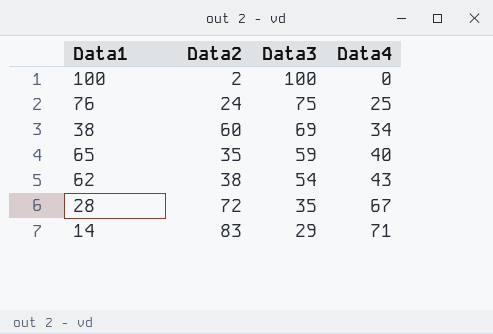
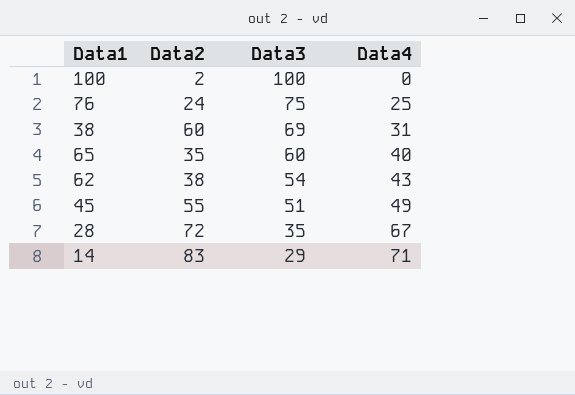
38 | Data4: 34 -> 31
65 | Data3: 59 -> 60
row 45: none -> 55 | 51 | 49

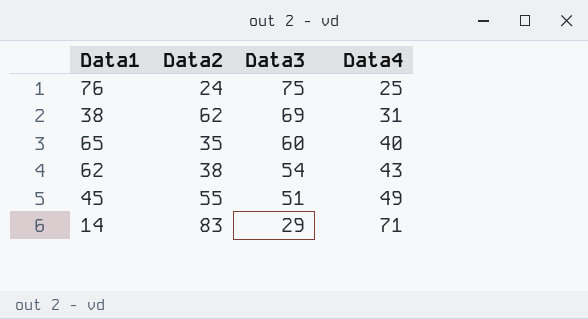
row 100: 2 | 100 | 0 -> none
row 28: 72 | 35 | 67 -> none
38 | Data2: 60 -> 62

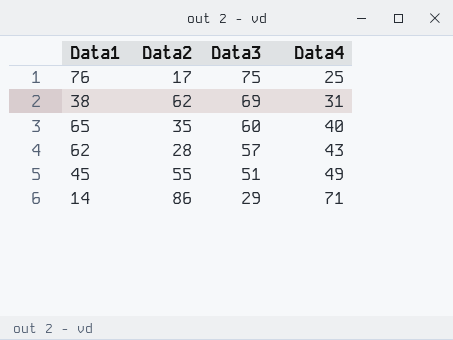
76 | Data2: 24 -> 17
62 | Data2: 38 -> 28
62 | Data3: 54 -> 57
14 | Data2: 83 -> 86

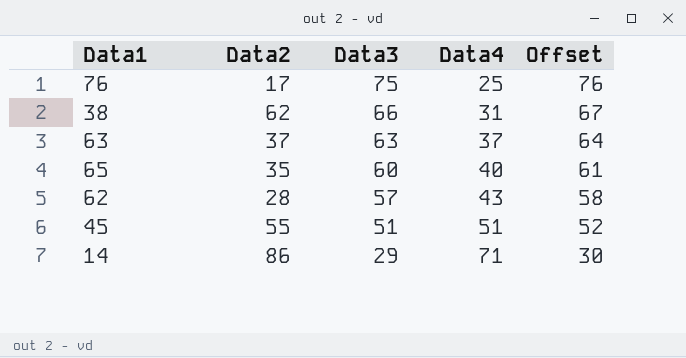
column Offset | formula: none -> [Data3] + 1
38 | Data3: 69 -> 66
row 63: none -> 37 | 63 | 37 | 64
45 | Data4: 49 -> 51

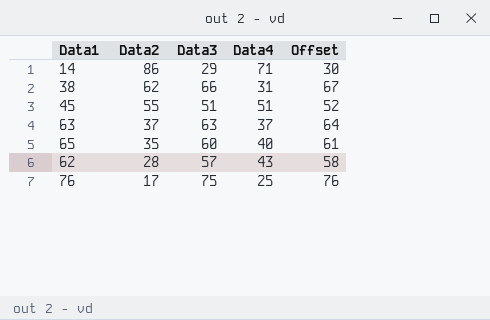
row order: Data3 descending -> Data2 descending

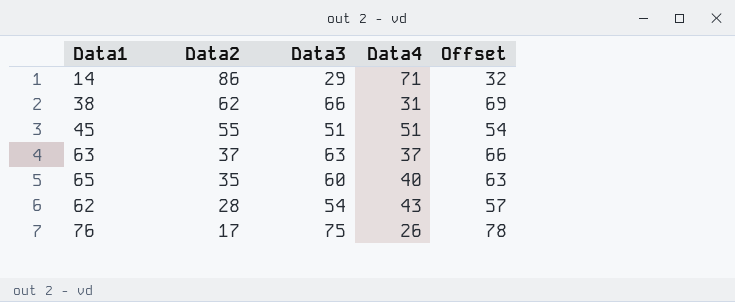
column Offset | formula: [Data3] + 1 -> [Data3] + 3
62 | Data3: 57 -> 54
76 | Data4: 25 -> 26

